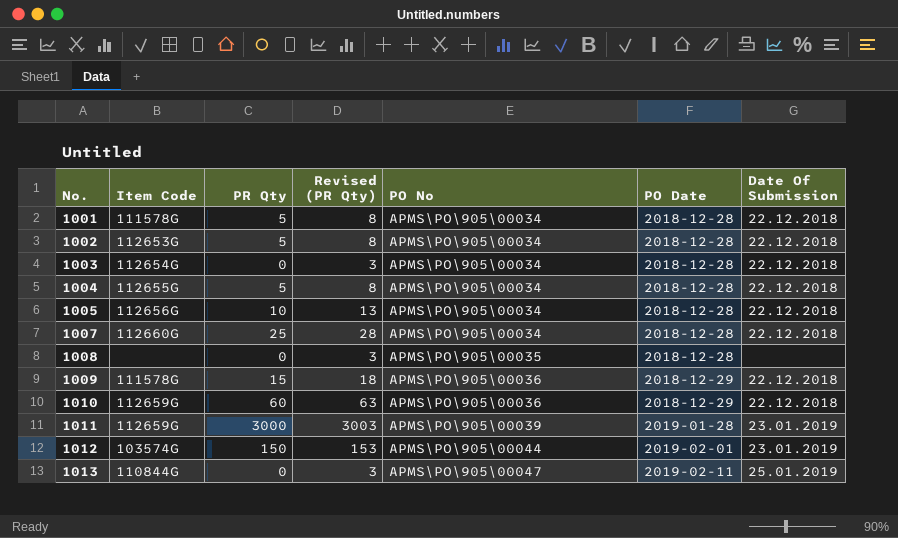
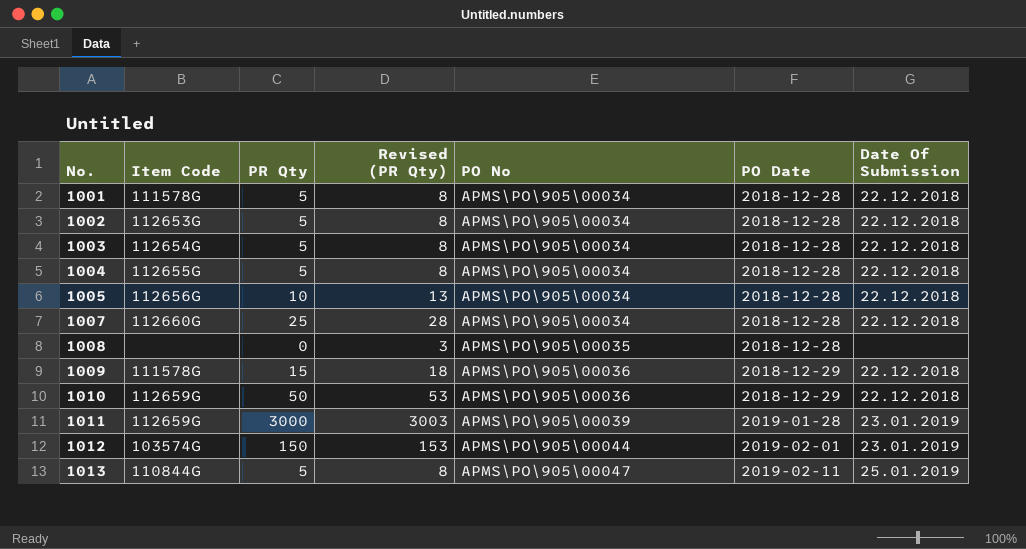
1003 | PR Qty: 0 -> 5
1003 | Revised (PR Qty): 3 -> 8
1010 | PR Qty: 60 -> 50
1010 | Revised (PR Qty): 63 -> 53
1013 | PR Qty: 0 -> 5
1013 | Revised (PR Qty): 3 -> 8

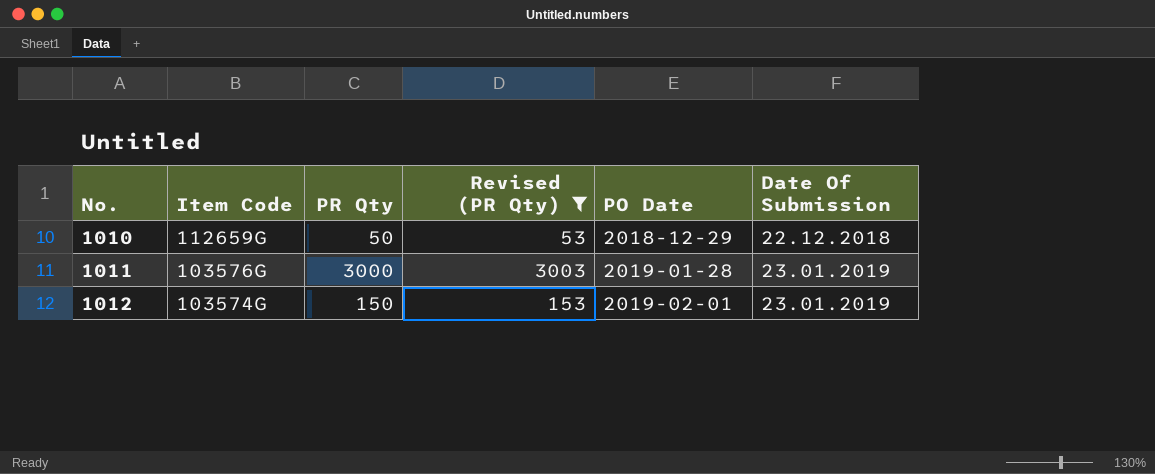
filter: none -> Revised (PR Qty) >= 53
column PO No | position: 5 -> none
1011 | Item Code: 112659G -> 103576G

